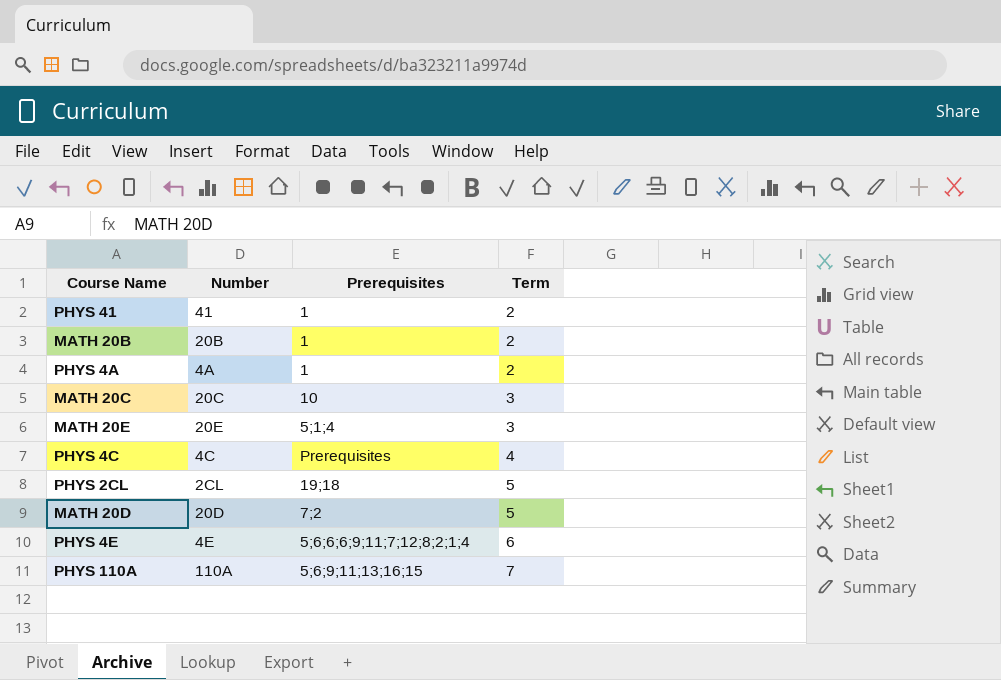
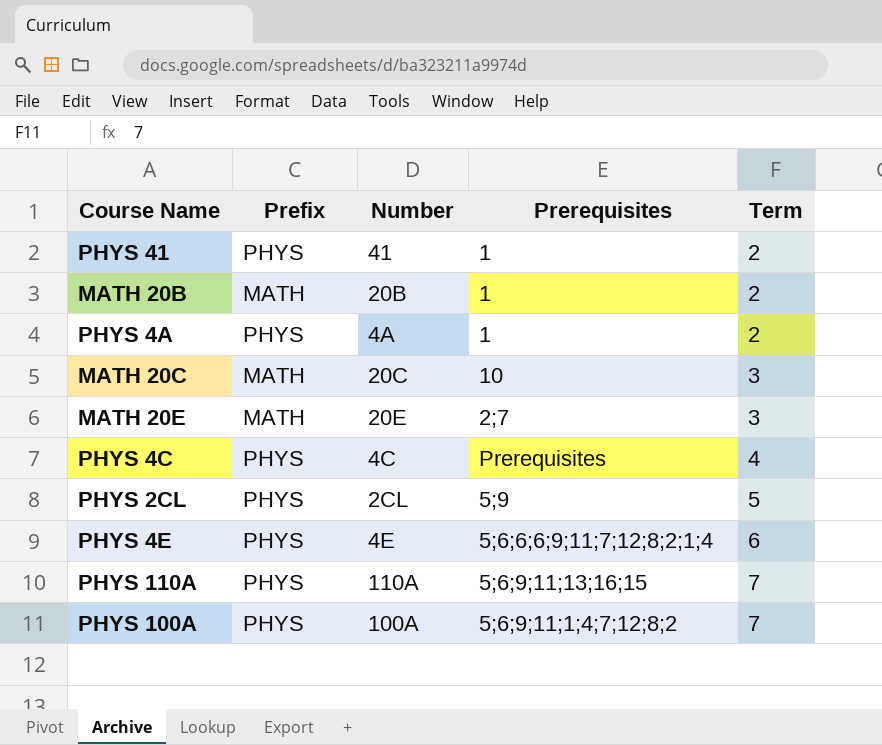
column Prefix | position: none -> 2
row MATH 20D: 20D | 7;2 | 5 -> none
MATH 20E | Prerequisites: 5;1;4 -> 2;7
PHYS 2CL | Prerequisites: 19;18 -> 5;9
row PHYS 100A: none -> PHYS | 100A | 5;6;9;11;1;4;7;12;8;2 | 7

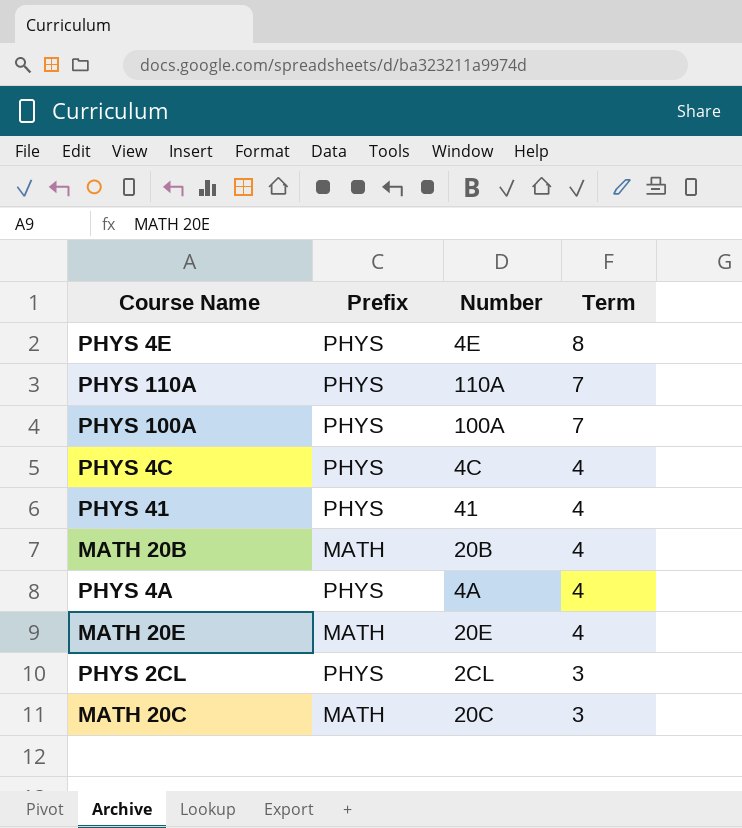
row order: Term ascending -> Term descending
column Prerequisites | position: 4 -> none
PHYS 4E | Term: 6 -> 8
PHYS 41 | Term: 2 -> 4
MATH 20B | Term: 2 -> 4
PHYS 4A | Term: 2 -> 4
MATH 20E | Term: 3 -> 4
PHYS 2CL | Term: 5 -> 3

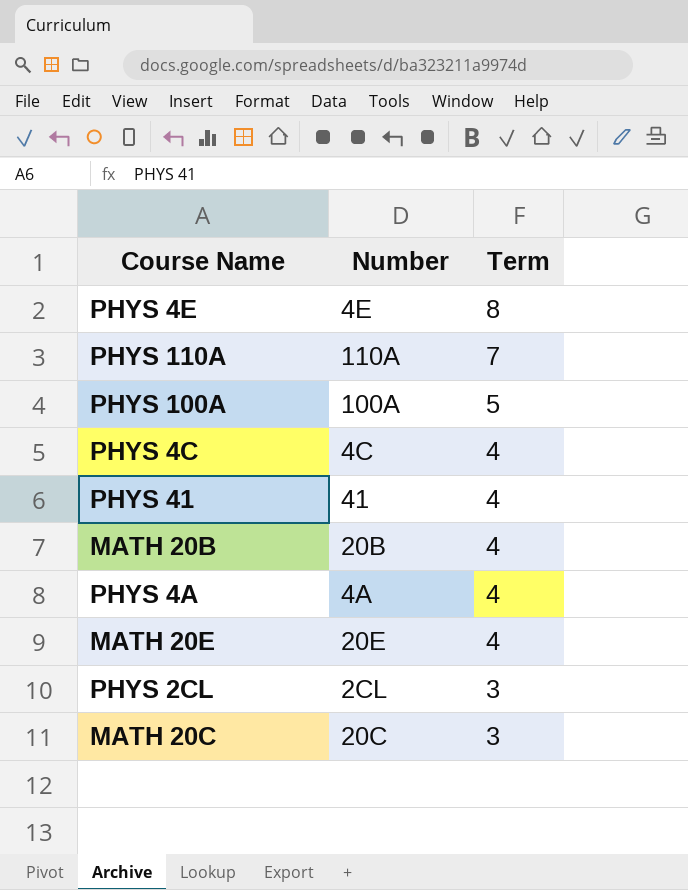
column Prefix | position: 2 -> none
PHYS 100A | Term: 7 -> 5

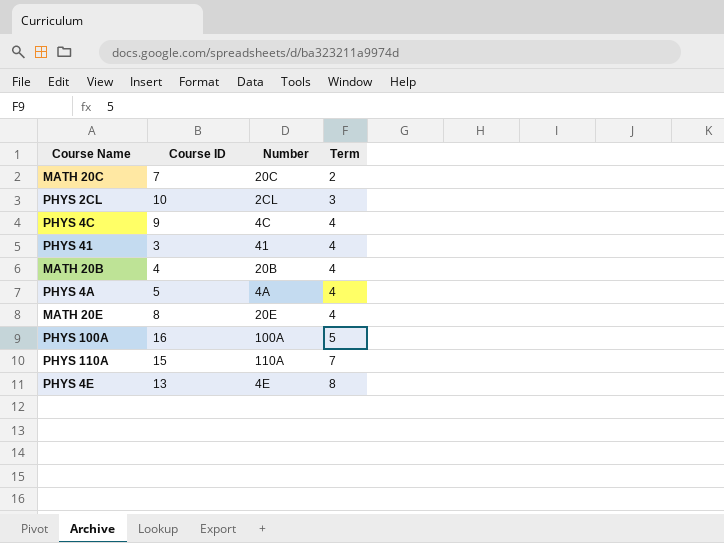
row order: Term descending -> Term ascending
column Course ID | position: none -> 2
MATH 20C | Term: 3 -> 2

